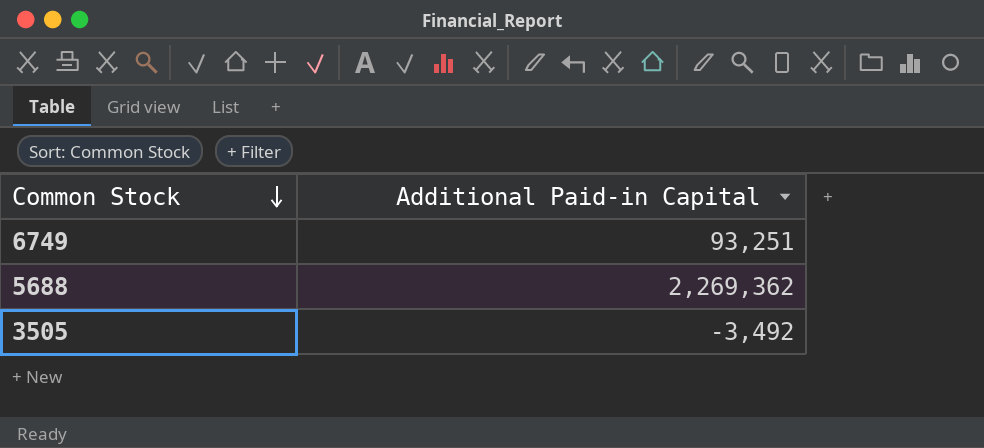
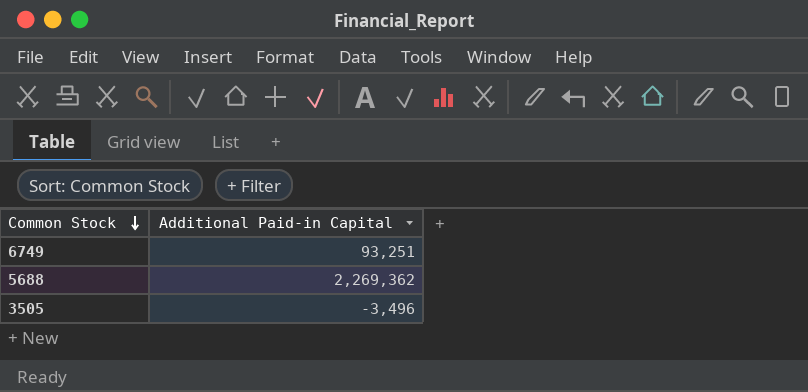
3505 | Additional Paid-in Capital: -3,492 -> -3,496

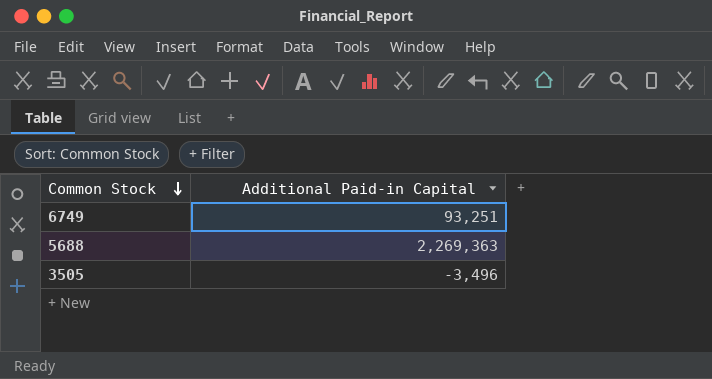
5688 | Additional Paid-in Capital: 2,269,362 -> 2,269,363

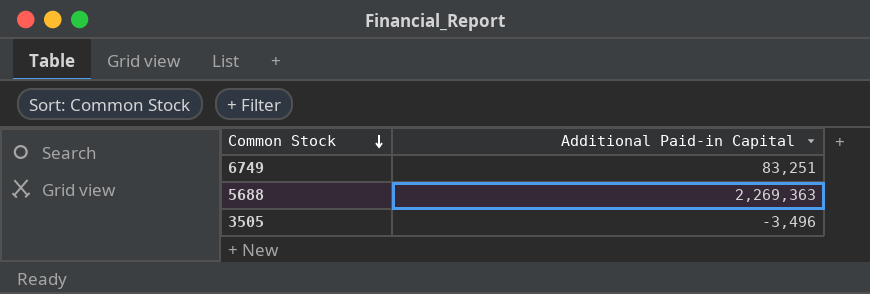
6749 | Additional Paid-in Capital: 93,251 -> 83,251

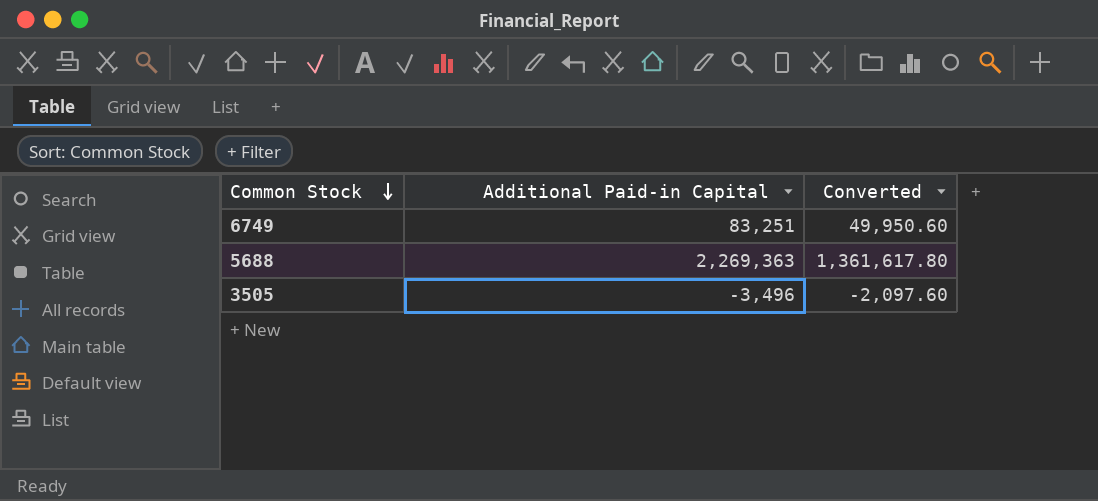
column Converted | formula: none -> [Additional Paid-in Capital] * 0.6

